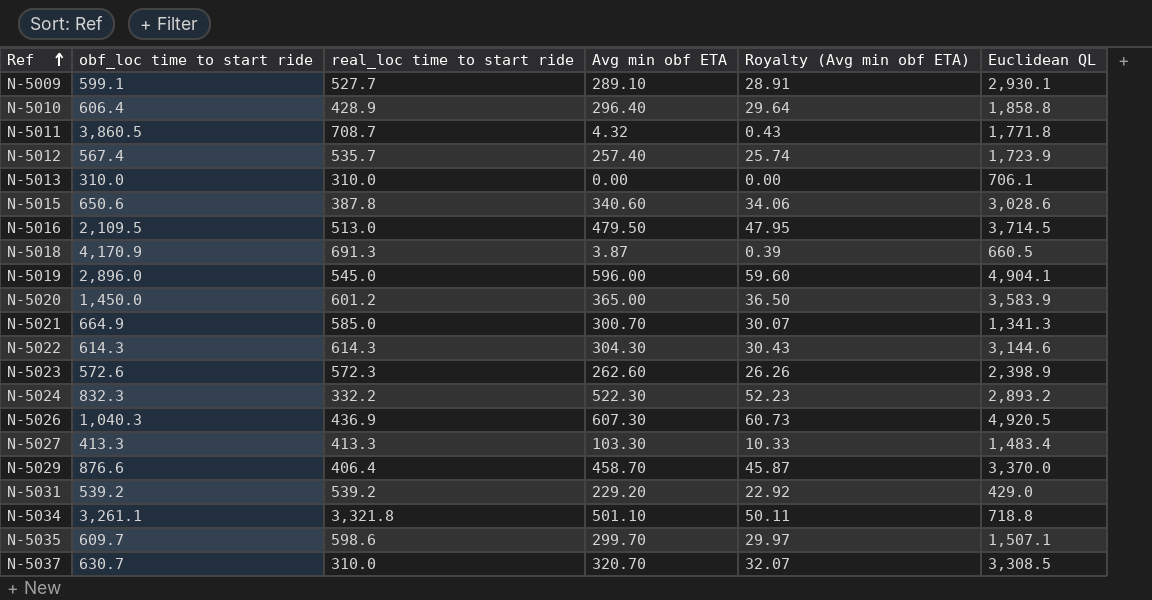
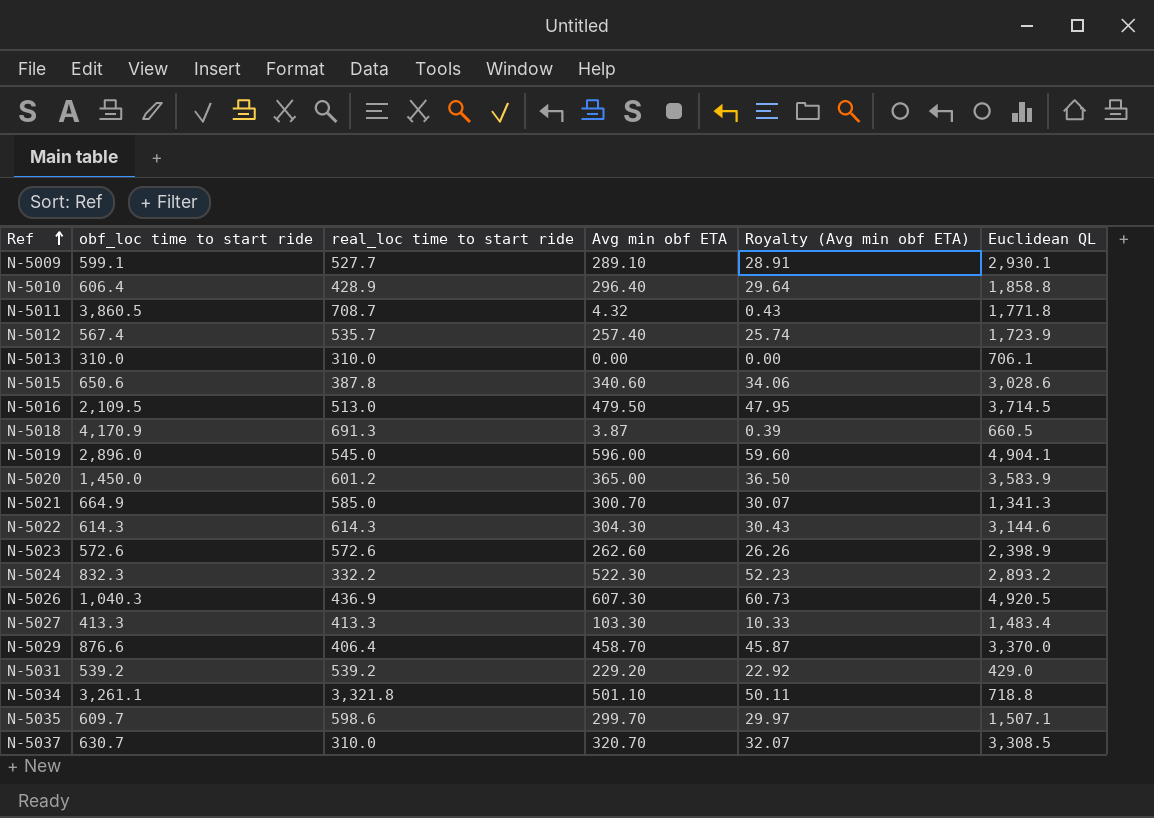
N-5023 | real_loc time to start ride: 572.3 -> 572.6

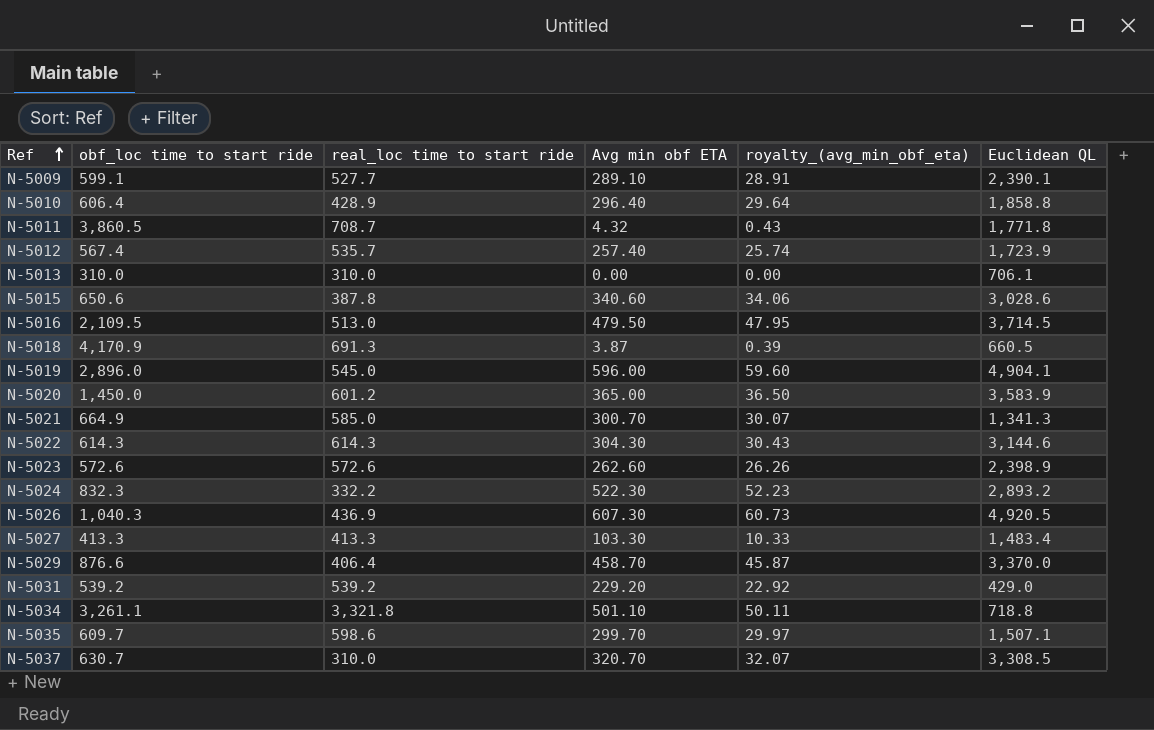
column name: Royalty (Avg min obf ETA) -> royalty_(avg_min_obf_eta)
N-5009 | Euclidean QL: 2,930.1 -> 2,390.1

